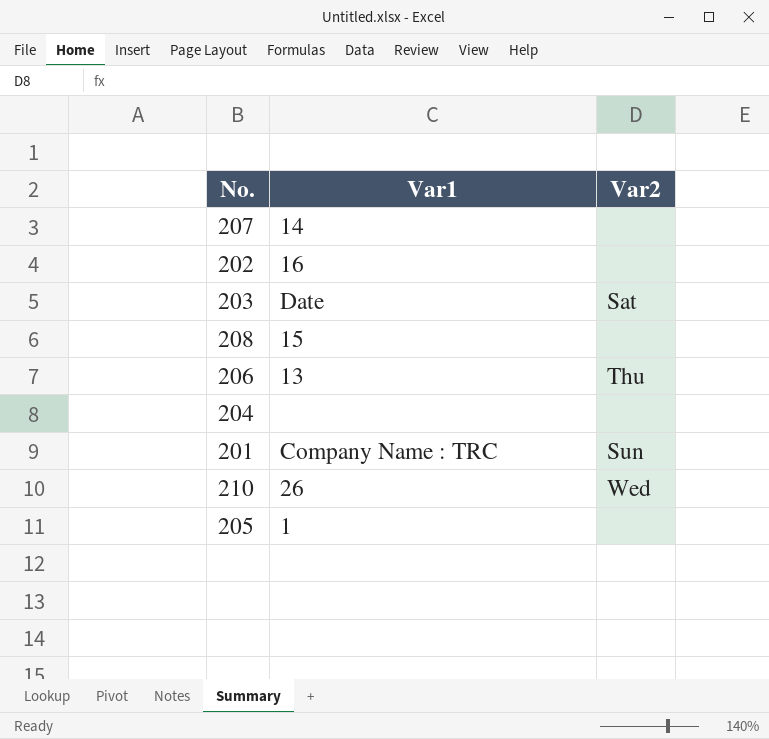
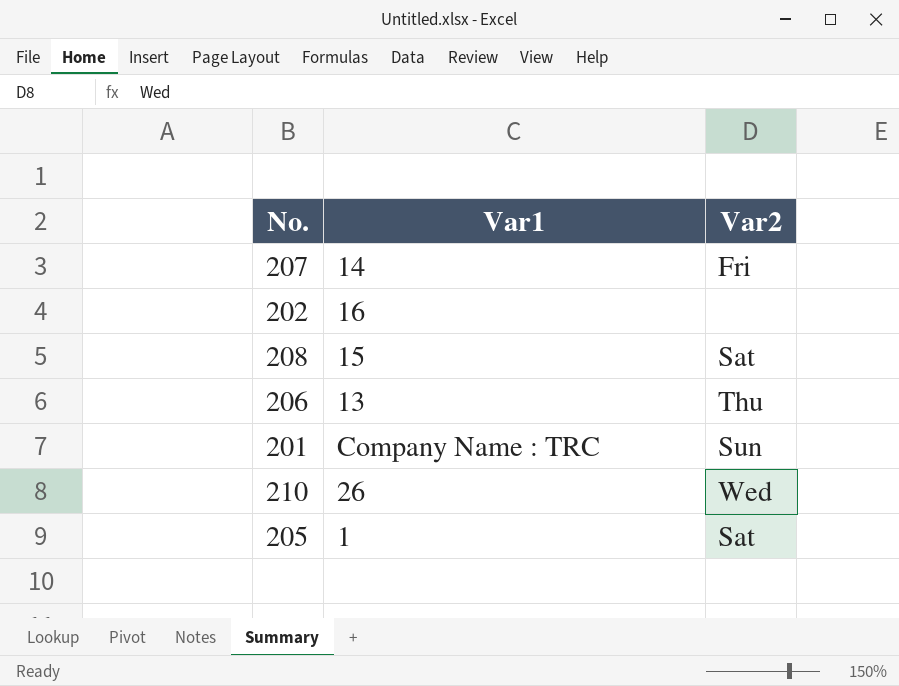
row 203: Date | Sat -> none
row 204: none | none -> none
207 | Var2: none -> Fri
208 | Var2: none -> Sat
205 | Var2: none -> Sat

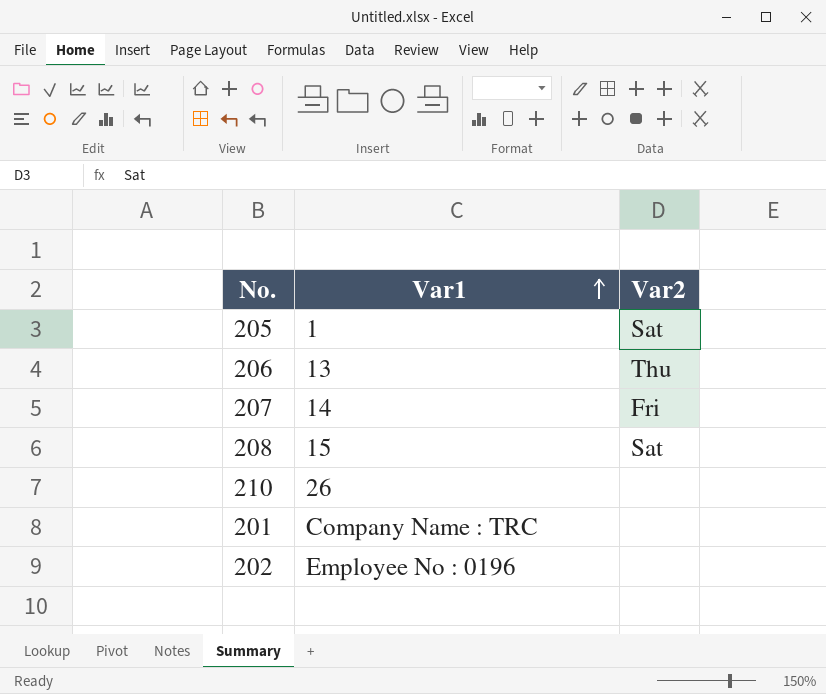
row order: none -> Var1 ascending
210 | Var2: Wed -> none
201 | Var2: Sun -> none
202 | Var1: 16 -> Employee No : 0196

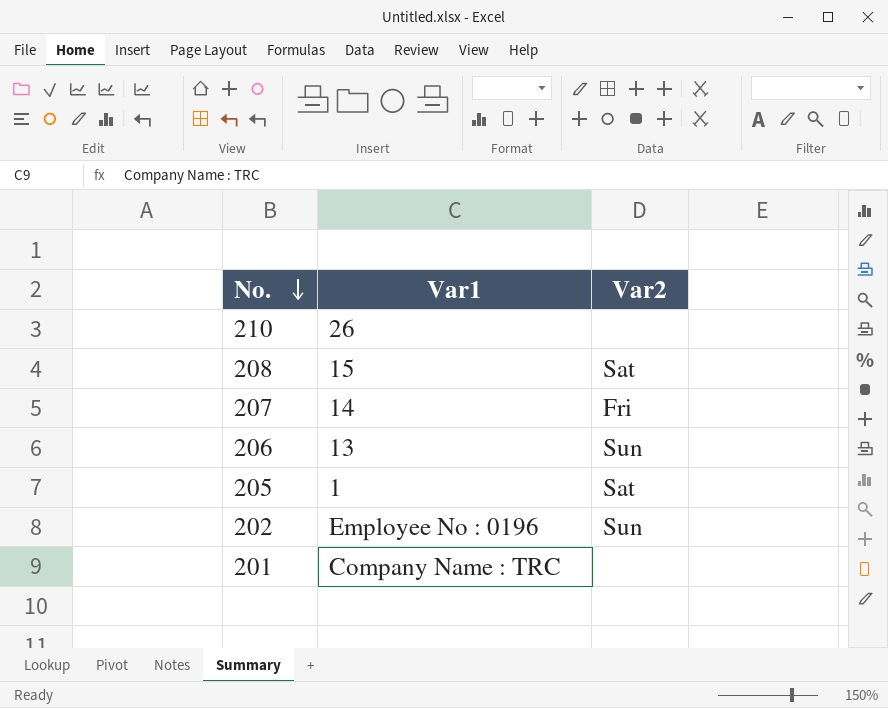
row order: Var1 ascending -> No. descending
206 | Var2: Thu -> Sun
202 | Var2: none -> Sun

